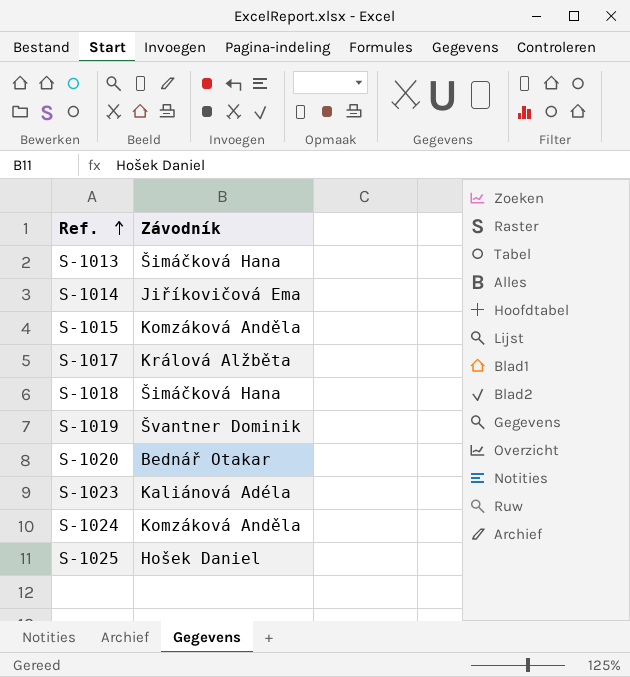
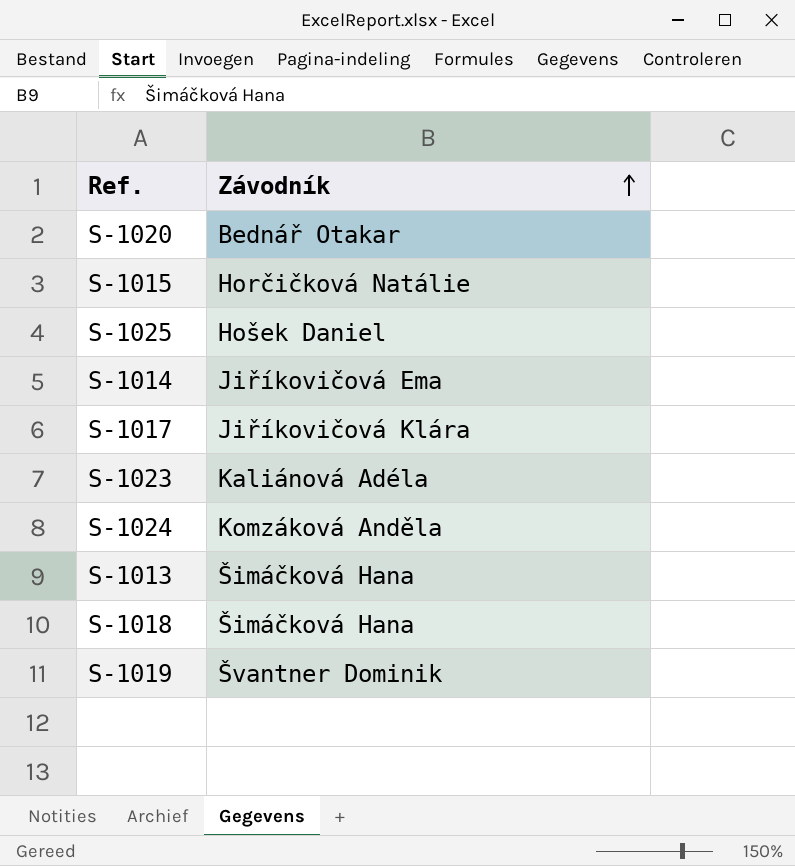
row order: Ref. ascending -> Závodník ascending
S-1015 | Závodník: Komzáková Anděla -> Horčičková Natálie
S-1017 | Závodník: Králová Alžběta -> Jiříkovičová Klára

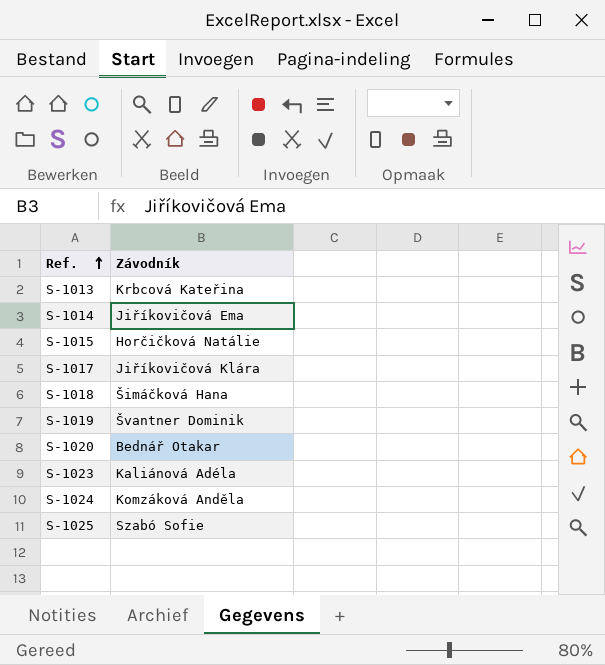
row order: Závodník ascending -> Ref. ascending
S-1013 | Závodník: Šimáčková Hana -> Krbcová Kateřina
S-1025 | Závodník: Hošek Daniel -> Szabó Sofie

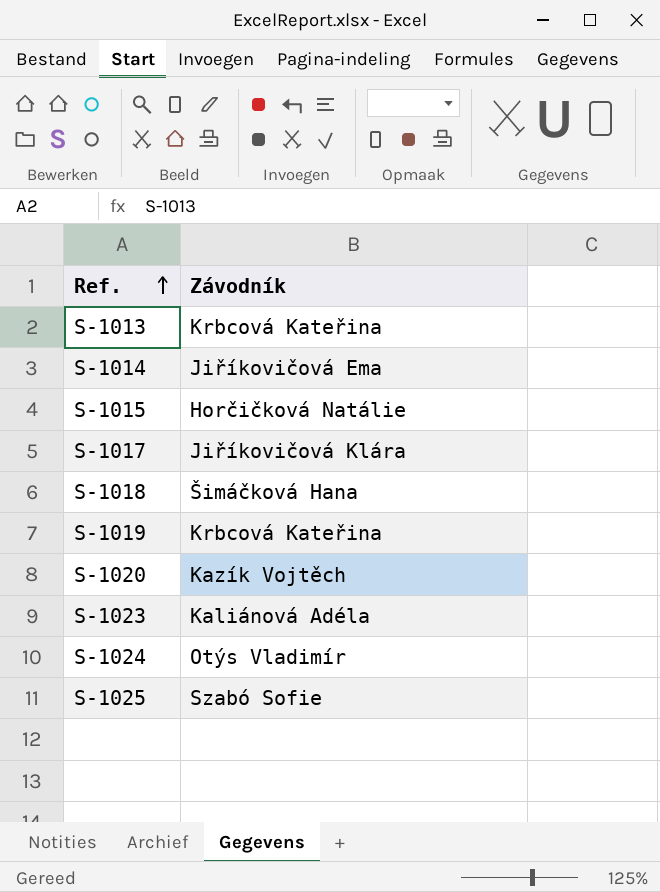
S-1019 | Závodník: Švantner Dominik -> Krbcová Kateřina
S-1020 | Závodník: Bednář Otakar -> Kazík Vojtěch
S-1024 | Závodník: Komzáková Anděla -> Otýs Vladimír

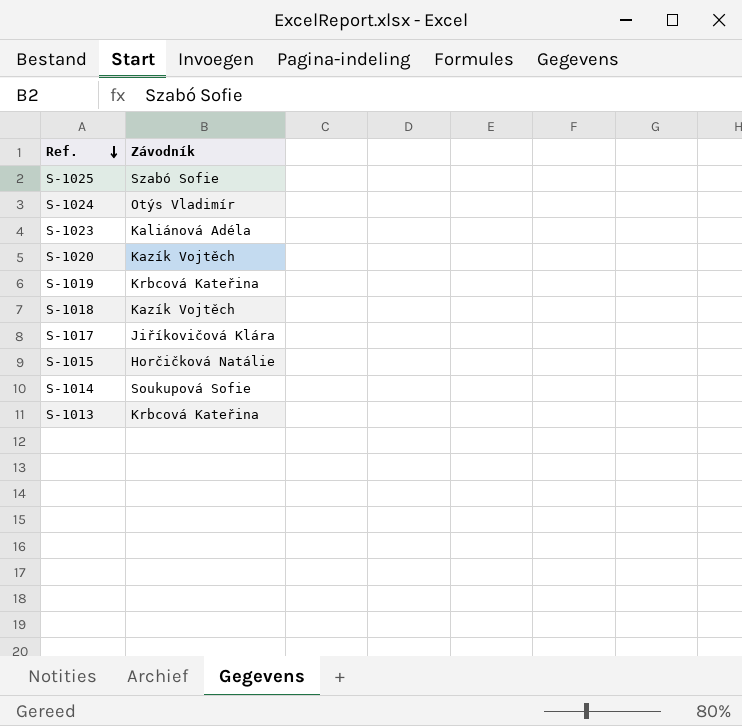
row order: Ref. ascending -> Ref. descending
S-1018 | Závodník: Šimáčková Hana -> Kazík Vojtěch
S-1014 | Závodník: Jiříkovičová Ema -> Soukupová Sofie

